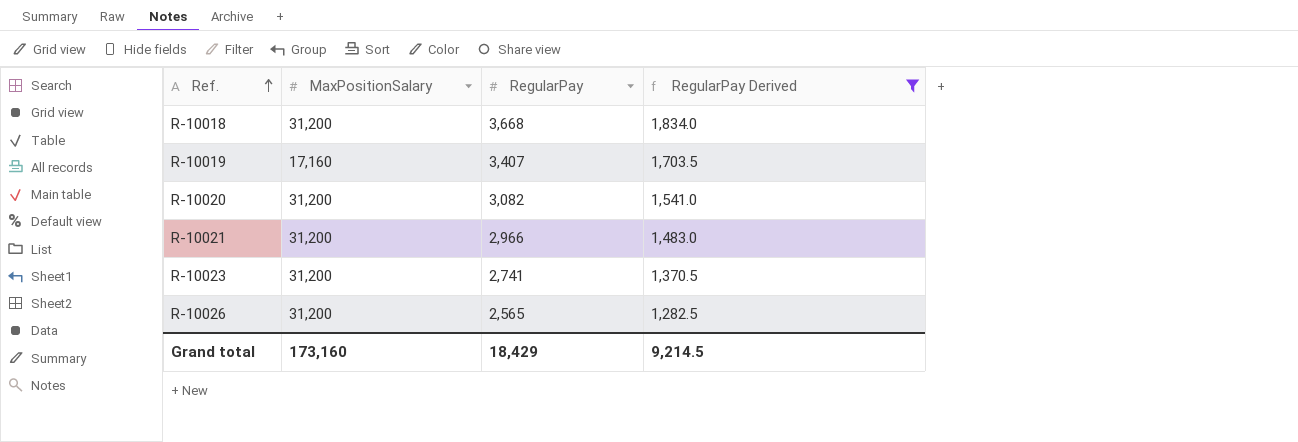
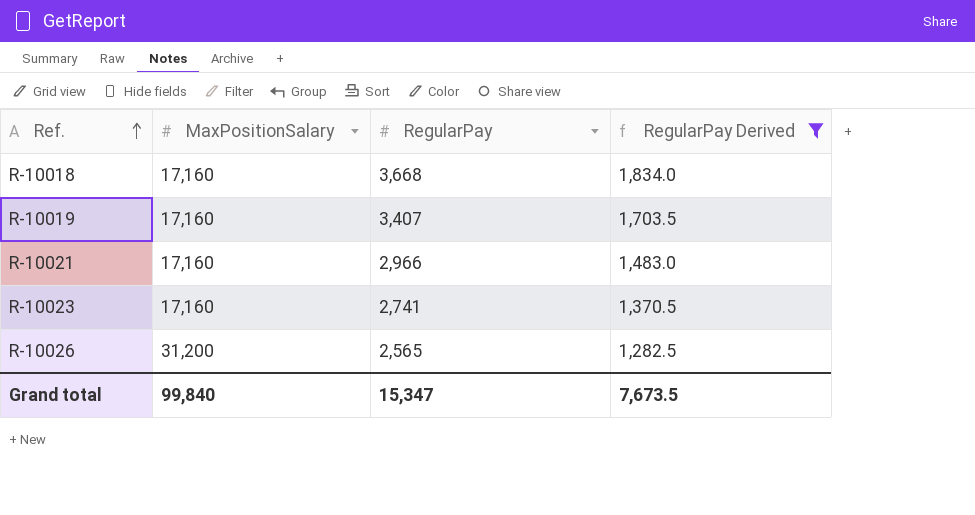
row R-10020: 31,200 | 3,082 | 1,541.0 -> none
R-10018 | MaxPositionSalary: 31,200 -> 17,160
R-10021 | MaxPositionSalary: 31,200 -> 17,160
R-10023 | MaxPositionSalary: 31,200 -> 17,160
Grand total | MaxPositionSalary: 173,160 -> 99,840
Grand total | RegularPay: 18,429 -> 15,347
Grand total | RegularPay Derived: 9,214.5 -> 7,673.5

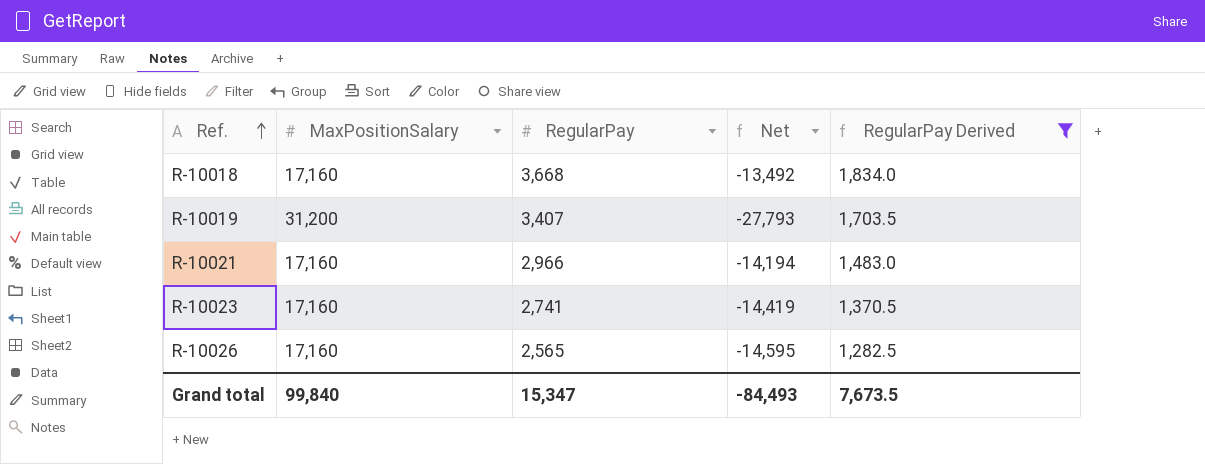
column Net | formula: none -> [RegularPay] - [MaxPositionSalary]
R-10019 | MaxPositionSalary: 17,160 -> 31,200
R-10026 | MaxPositionSalary: 31,200 -> 17,160

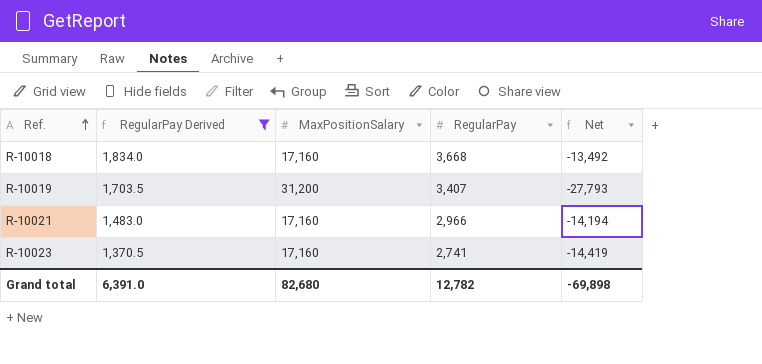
column RegularPay Derived | position: 5 -> 2
row R-10026: 17,160 | 2,565 | -14,595 | 1,282.5 -> none
Grand total | RegularPay Derived: 7,673.5 -> 6,391.0
Grand total | MaxPositionSalary: 99,840 -> 82,680
Grand total | RegularPay: 15,347 -> 12,782
Grand total | Net: -84,493 -> -69,898

